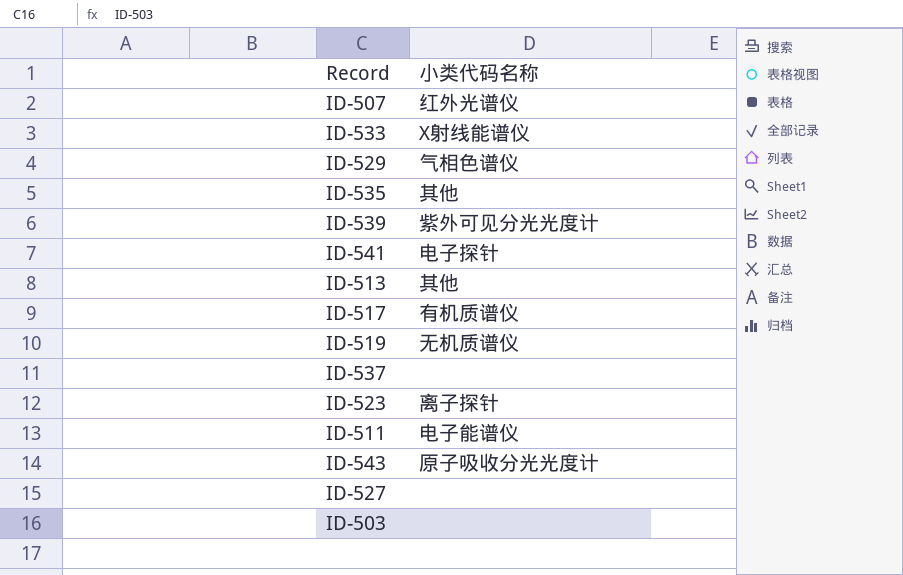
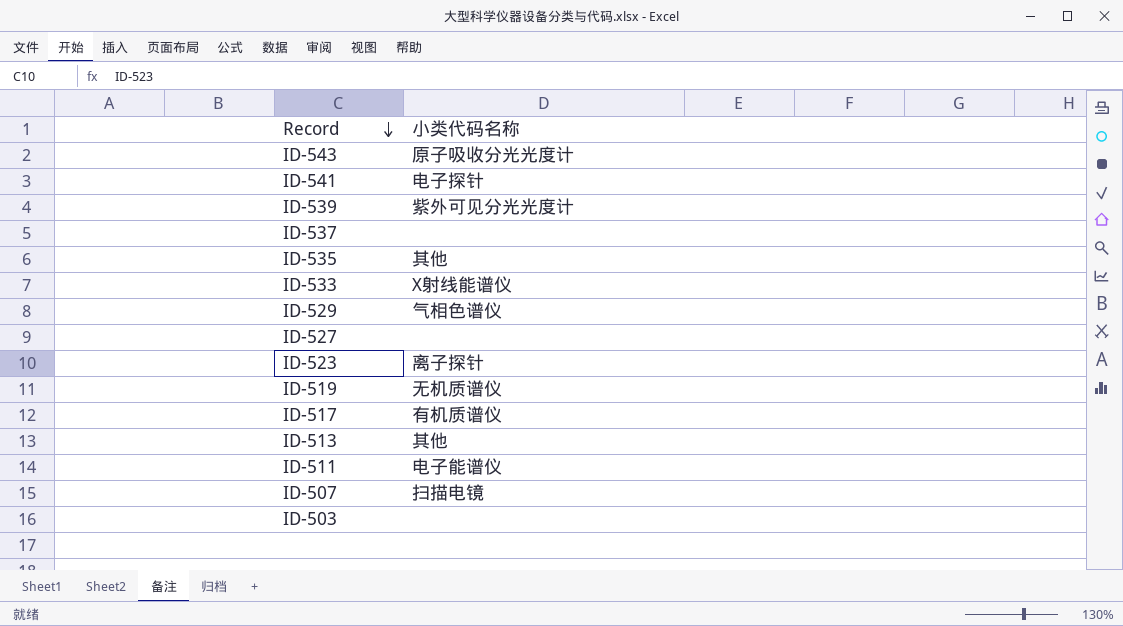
row order: none -> Record descending
ID-507 | 小类代码名称: 红外光谱仪 -> 扫描电镜

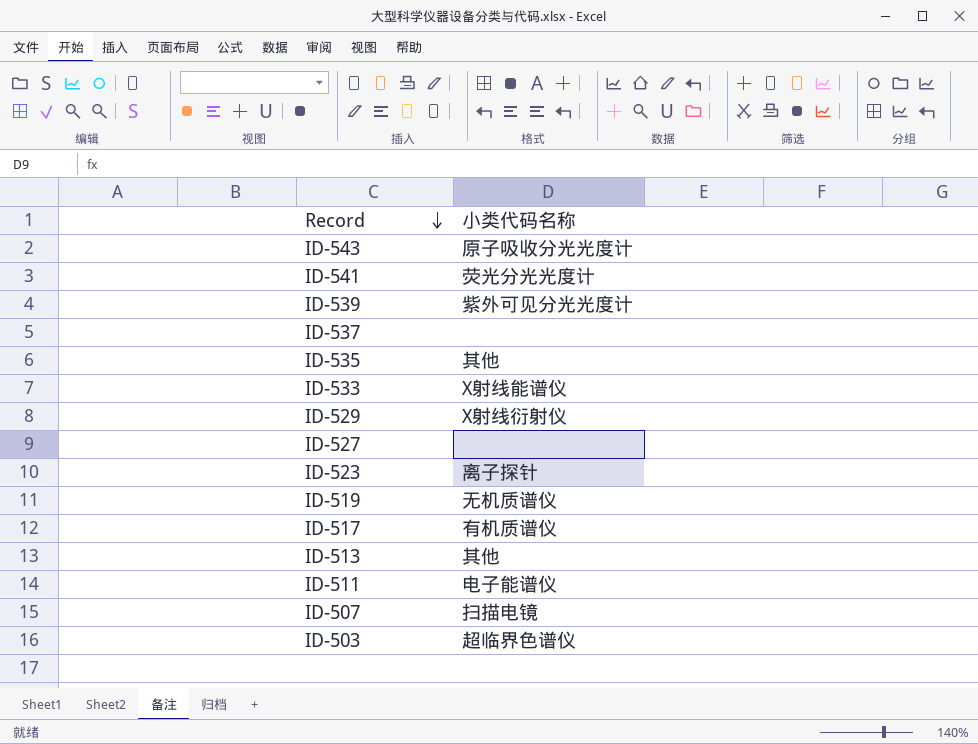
ID-541 | 小类代码名称: 电子探针 -> 荧光分光光度计
ID-529 | 小类代码名称: 气相色谱仪 -> X射线衍射仪
ID-503 | 小类代码名称: none -> 超临界色谱仪

